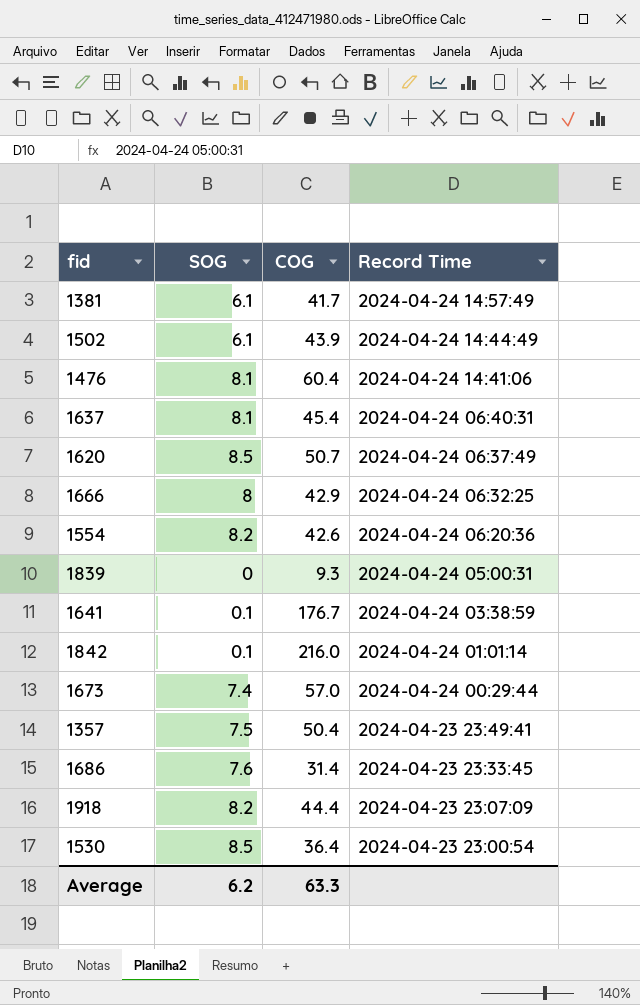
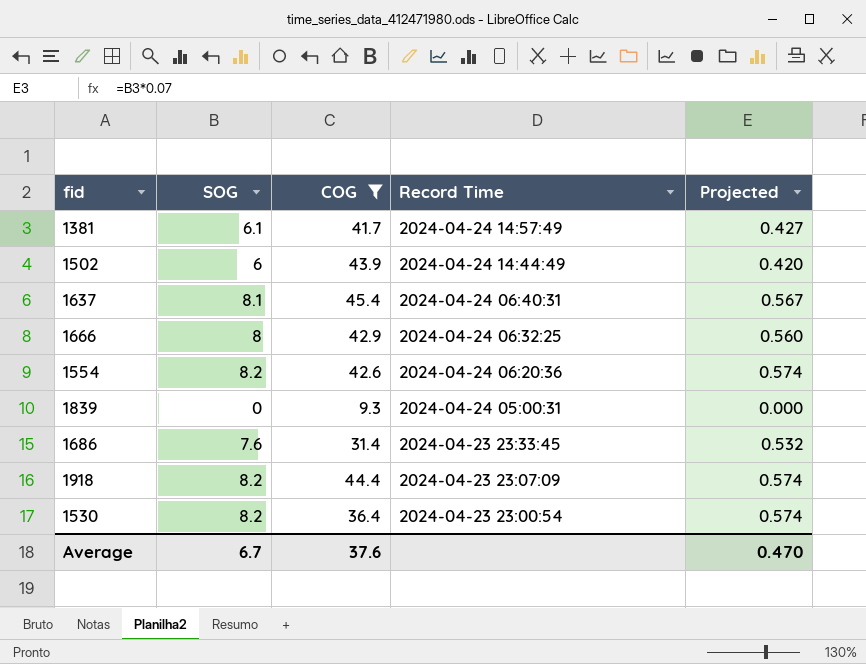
filter: none -> COG <= 45.4
column Projected | formula: none -> [SOG] * 0.07
1502 | SOG: 6.1 -> 6
1530 | SOG: 8.5 -> 8.2
Average | SOG: 6.2 -> 6.7
Average | COG: 63.3 -> 37.6

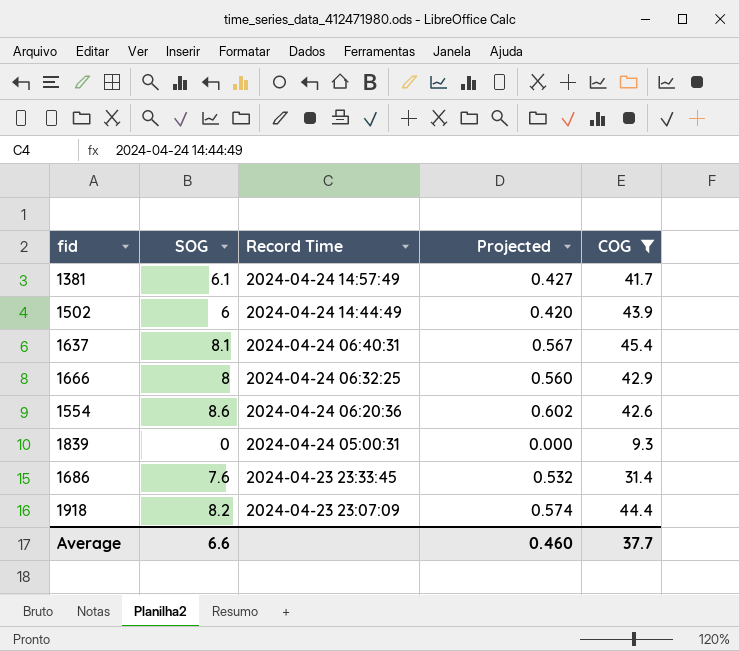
column COG | position: 3 -> 5
row 1530: 8.2 | 36.4 | 2024-04-23 23:00:54 | 0.574 -> none
1554 | SOG: 8.2 -> 8.6
1554 | Projected: 0.574 -> 0.602
Average | SOG: 6.7 -> 6.6
Average | Projected: 0.470 -> 0.460
Average | COG: 37.6 -> 37.7

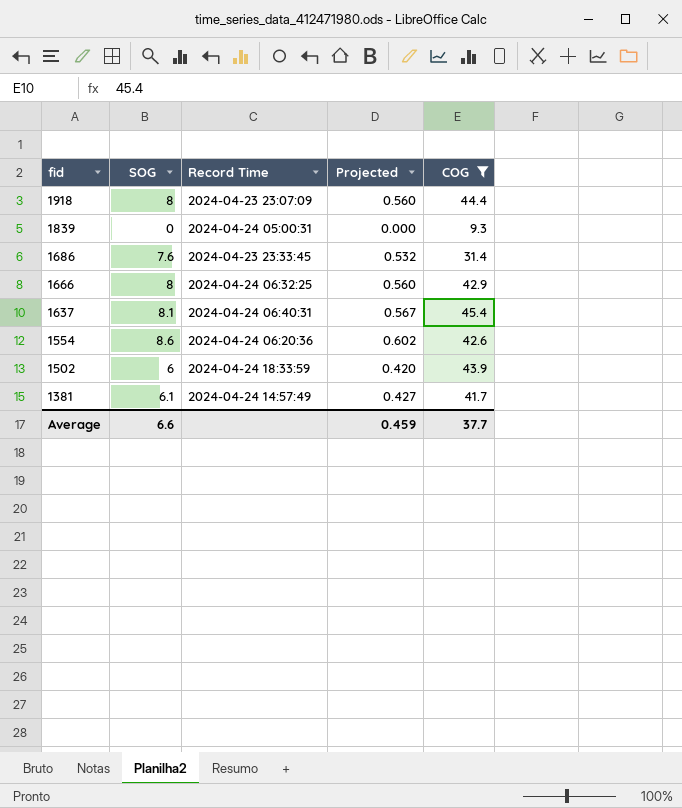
row order: Record Time descending -> fid descending
1918 | SOG: 8.2 -> 8
1918 | Projected: 0.574 -> 0.560
1502 | Record Time: 2024-04-24 14:44:49 -> 2024-04-24 18:33:59
Average | Projected: 0.460 -> 0.459

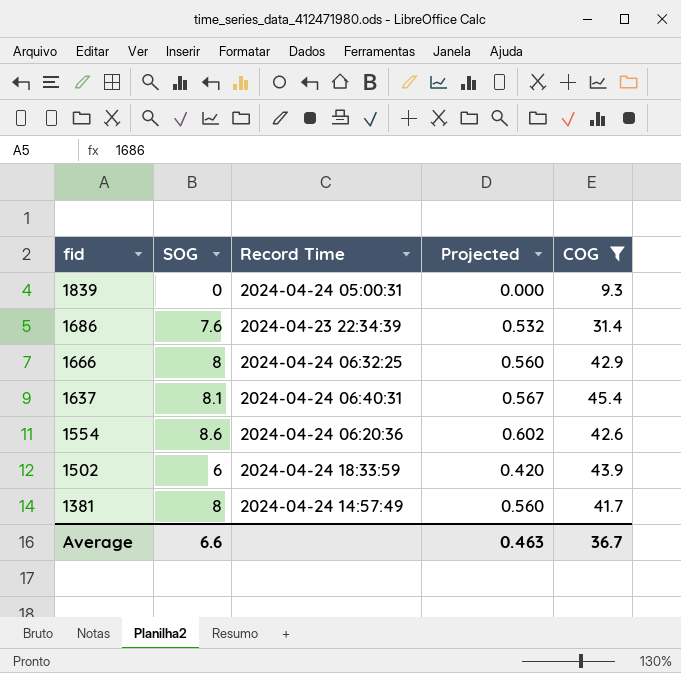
row 1918: 8 | 2024-04-23 23:07:09 | 0.560 | 44.4 -> none
1686 | Record Time: 2024-04-23 23:33:45 -> 2024-04-23 22:34:39
1381 | SOG: 6.1 -> 8
1381 | Projected: 0.427 -> 0.560
Average | Projected: 0.459 -> 0.463
Average | COG: 37.7 -> 36.7

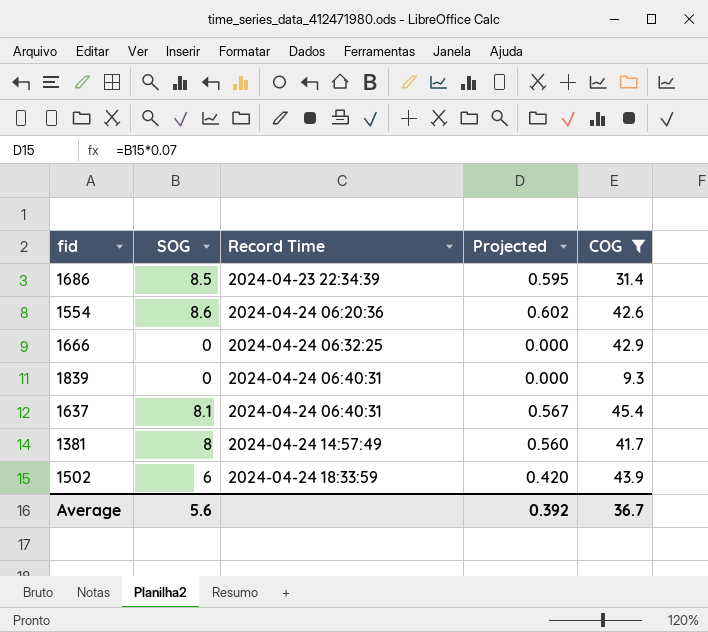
row order: fid descending -> Record Time ascending
1686 | SOG: 7.6 -> 8.5
1686 | Projected: 0.532 -> 0.595
1666 | SOG: 8 -> 0
1666 | Projected: 0.560 -> 0.000
1839 | Record Time: 2024-04-24 05:00:31 -> 2024-04-24 06:40:31
Average | SOG: 6.6 -> 5.6
Average | Projected: 0.463 -> 0.392

